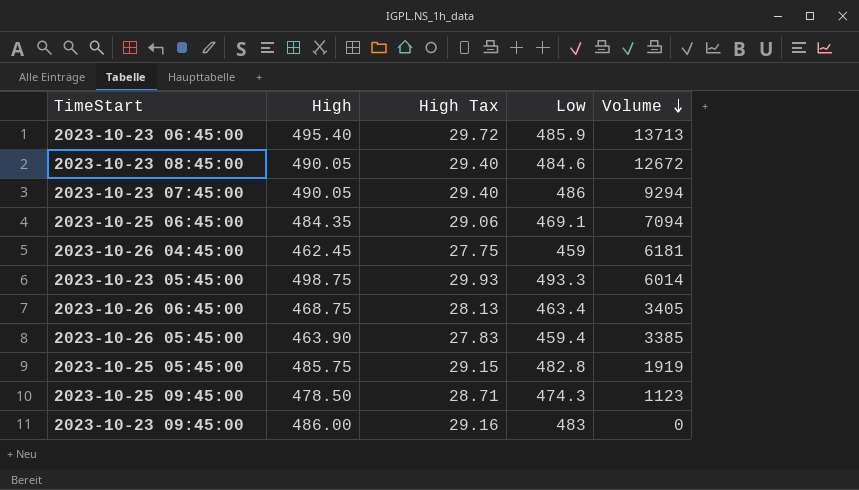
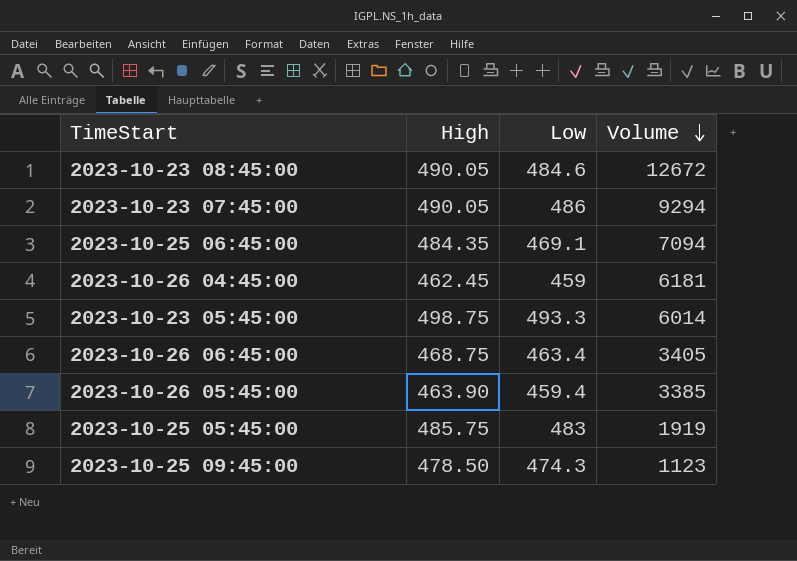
column High Tax | formula: [High] * 0.06 -> none
row 2023-10-23 06:45:00: 495.40 | 29.72 | 485.9 | 13713 -> none
row 2023-10-23 09:45:00: 486.00 | 29.16 | 483 | 0 -> none
2023-10-25 05:45:00 | Low: 482.8 -> 483

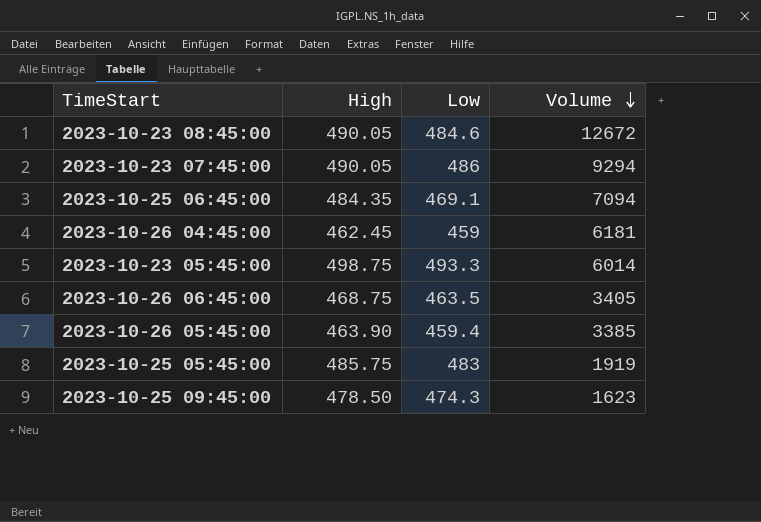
2023-10-26 06:45:00 | Low: 463.4 -> 463.5
2023-10-25 09:45:00 | Volume: 1123 -> 1623

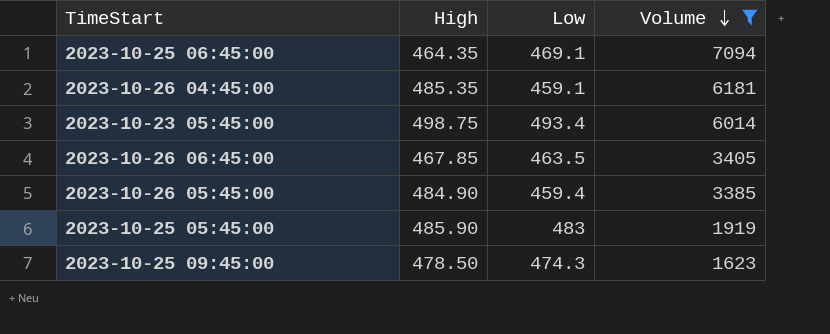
filter: none -> Volume <= 7094
2023-10-25 06:45:00 | High: 484.35 -> 464.35
2023-10-26 04:45:00 | High: 462.45 -> 485.35
2023-10-26 04:45:00 | Low: 459 -> 459.1
2023-10-23 05:45:00 | Low: 493.3 -> 493.4
2023-10-26 06:45:00 | High: 468.75 -> 467.85
2023-10-26 05:45:00 | High: 463.90 -> 484.90
2023-10-25 05:45:00 | High: 485.75 -> 485.90

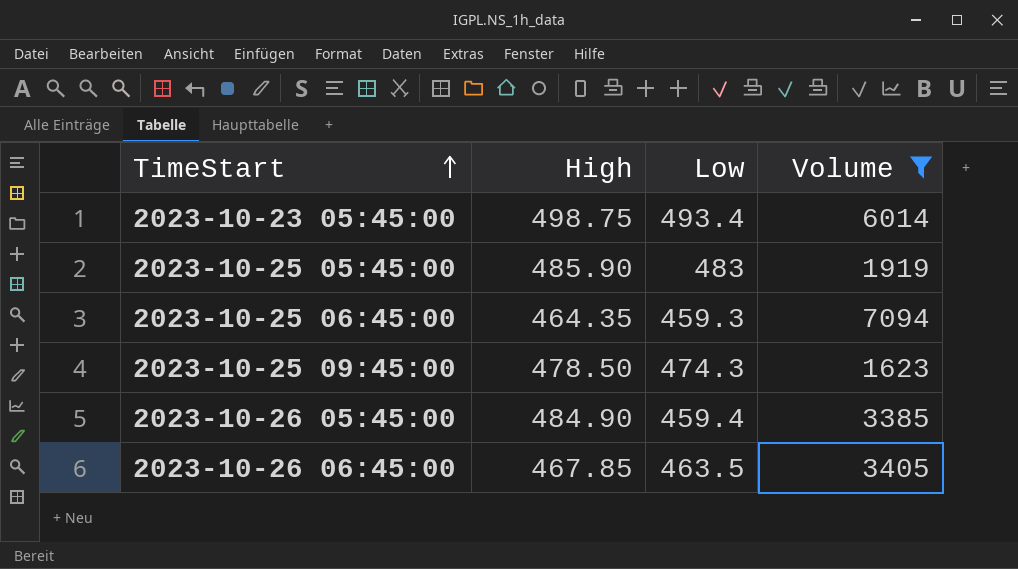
row order: Volume descending -> TimeStart ascending
row 2023-10-26 04:45:00: 485.35 | 459.1 | 6181 -> none
2023-10-25 06:45:00 | Low: 469.1 -> 459.3

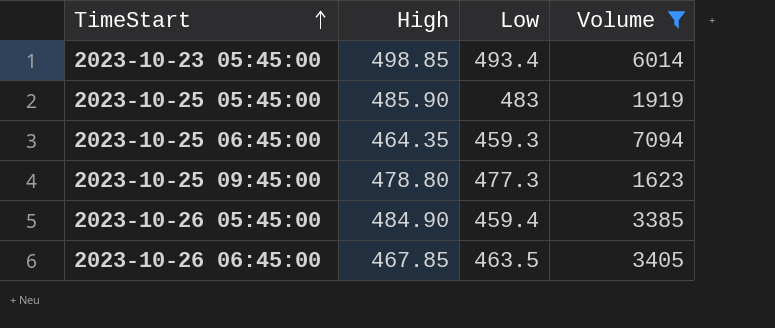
2023-10-23 05:45:00 | High: 498.75 -> 498.85
2023-10-25 09:45:00 | High: 478.50 -> 478.80
2023-10-25 09:45:00 | Low: 474.3 -> 477.3

